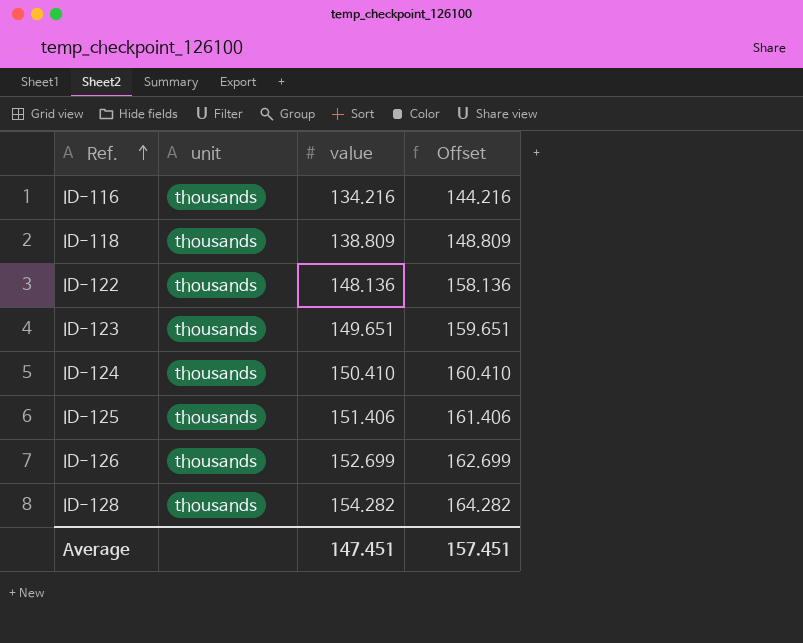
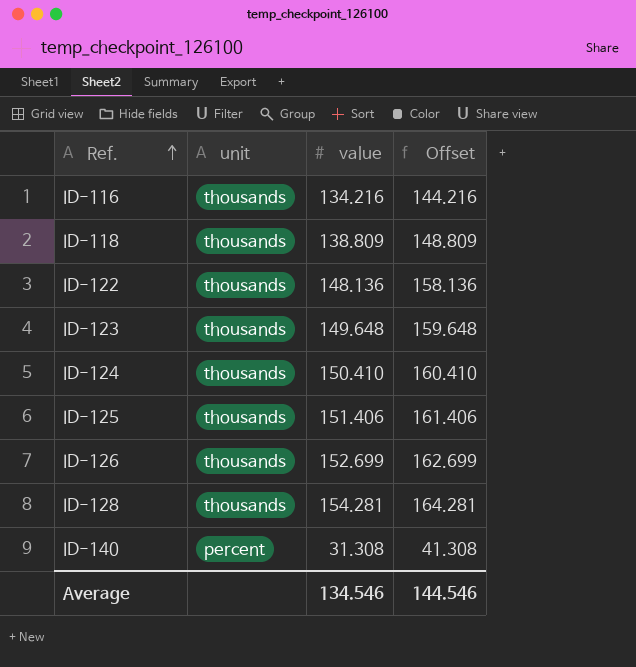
ID-123 | value: 149.651 -> 149.648
ID-123 | Offset: 159.651 -> 159.648
ID-128 | value: 154.282 -> 154.281
ID-128 | Offset: 164.282 -> 164.281
row ID-140: none -> percent | 31.308 | 41.308
Average | value: 147.451 -> 134.546
Average | Offset: 157.451 -> 144.546

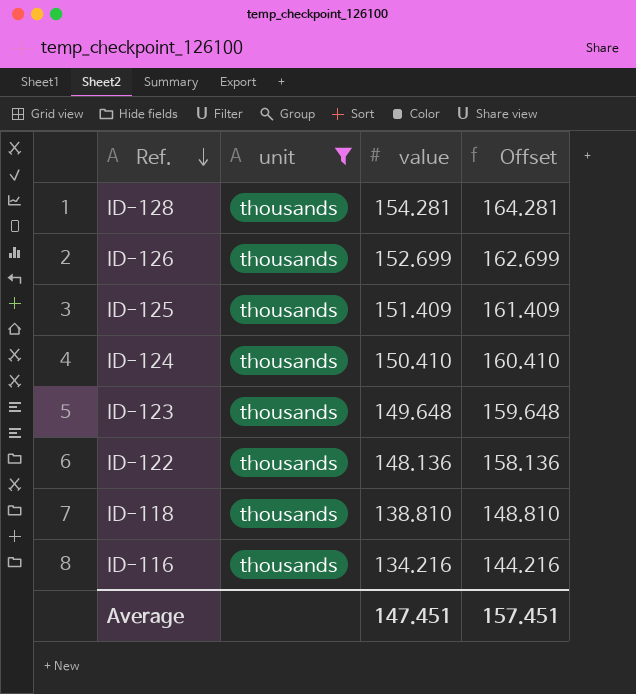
filter: none -> unit = thousands
row order: Ref. ascending -> Ref. descending
ID-125 | value: 151.406 -> 151.409
ID-125 | Offset: 161.406 -> 161.409
ID-118 | value: 138.809 -> 138.810
ID-118 | Offset: 148.809 -> 148.810
Average | value: 134.546 -> 147.451
Average | Offset: 144.546 -> 157.451

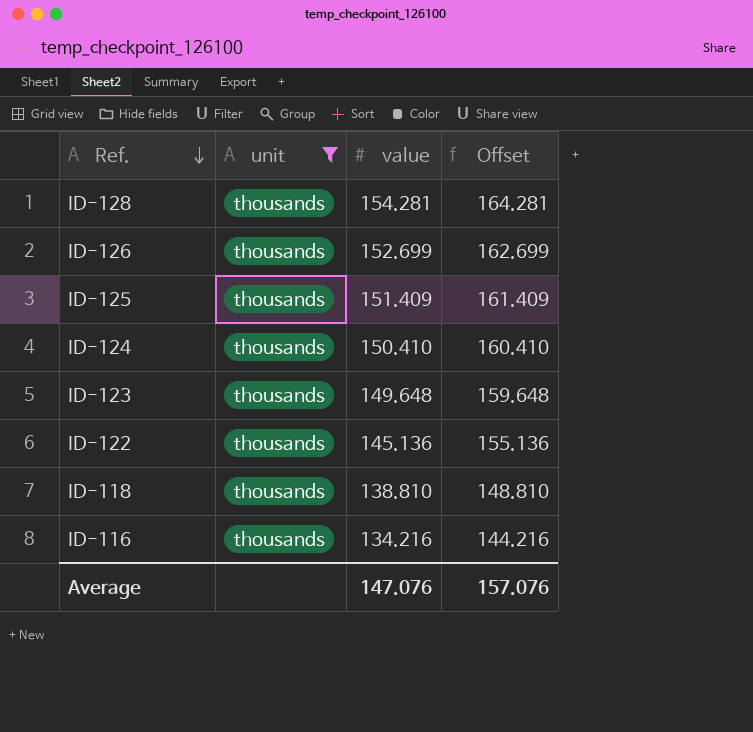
ID-122 | value: 148.136 -> 145.136
ID-122 | Offset: 158.136 -> 155.136
Average | value: 147.451 -> 147.076
Average | Offset: 157.451 -> 157.076

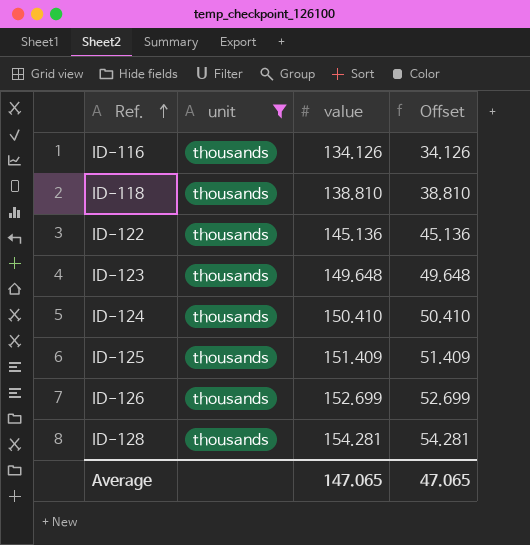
row order: Ref. descending -> Ref. ascending
column Offset | formula: [value] + 10 -> [value] - 100
ID-116 | value: 134.216 -> 134.126
Average | value: 147.076 -> 147.065
Average | Offset: 157.076 -> 47.065

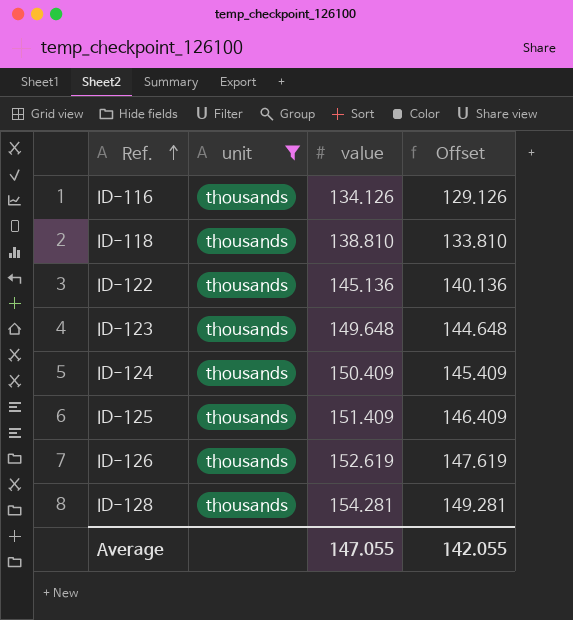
column Offset | formula: [value] - 100 -> [value] - 5
ID-124 | value: 150.410 -> 150.409
ID-126 | value: 152.699 -> 152.619
Average | value: 147.065 -> 147.055
Average | Offset: 47.065 -> 142.055

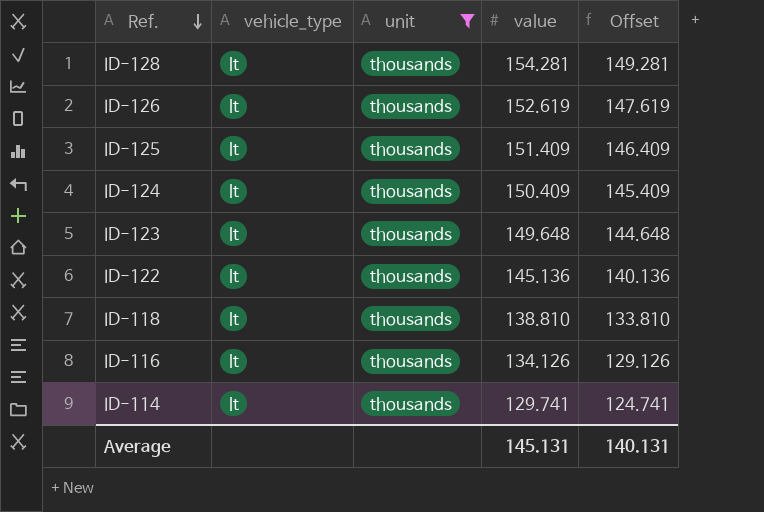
row order: Ref. ascending -> Ref. descending
column vehicle_type | position: none -> 2
row ID-114: none -> lt | thousands | 129.741 | 124.741
Average | value: 147.055 -> 145.131
Average | Offset: 142.055 -> 140.131

